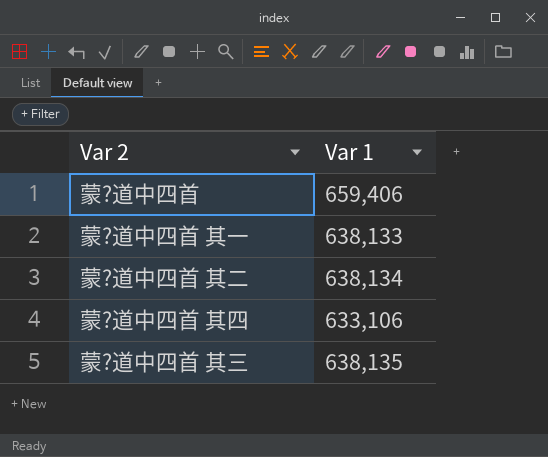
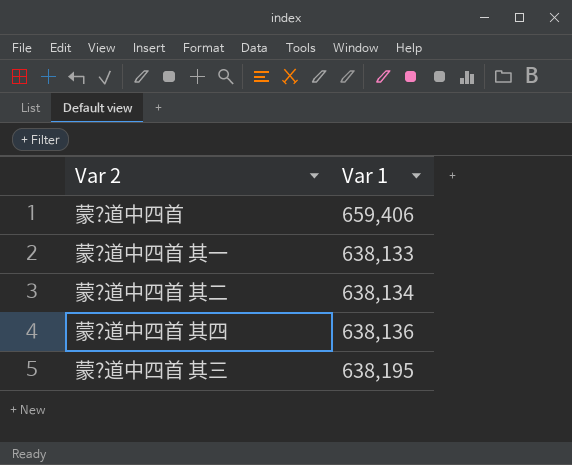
蒙?道中四首 其四 | Var 1: 633,106 -> 638,136
蒙?道中四首 其三 | Var 1: 638,135 -> 638,195

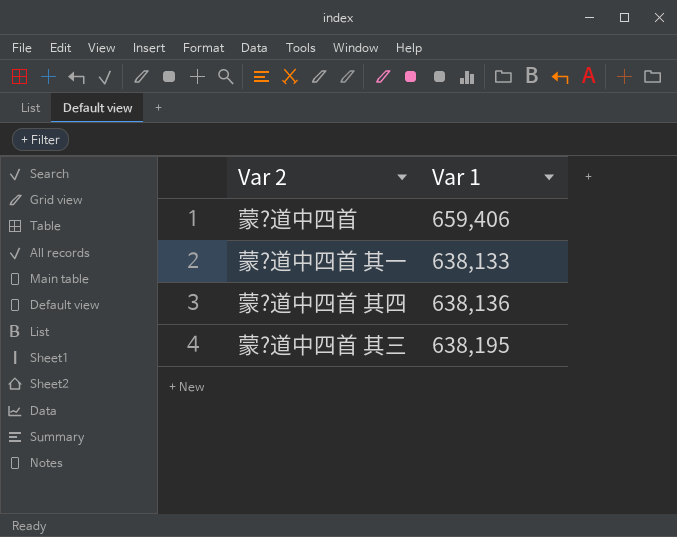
row 蒙?道中四首 其二: 638,134 -> none

